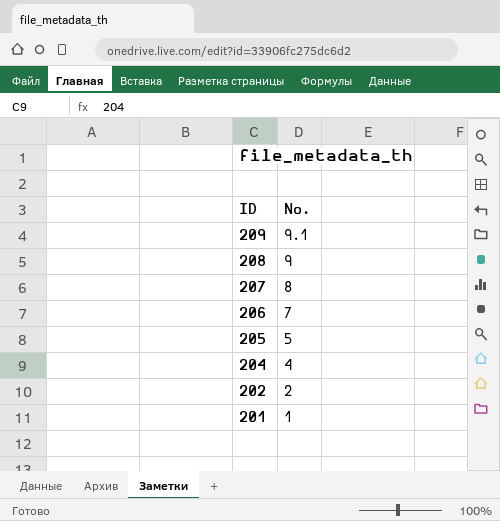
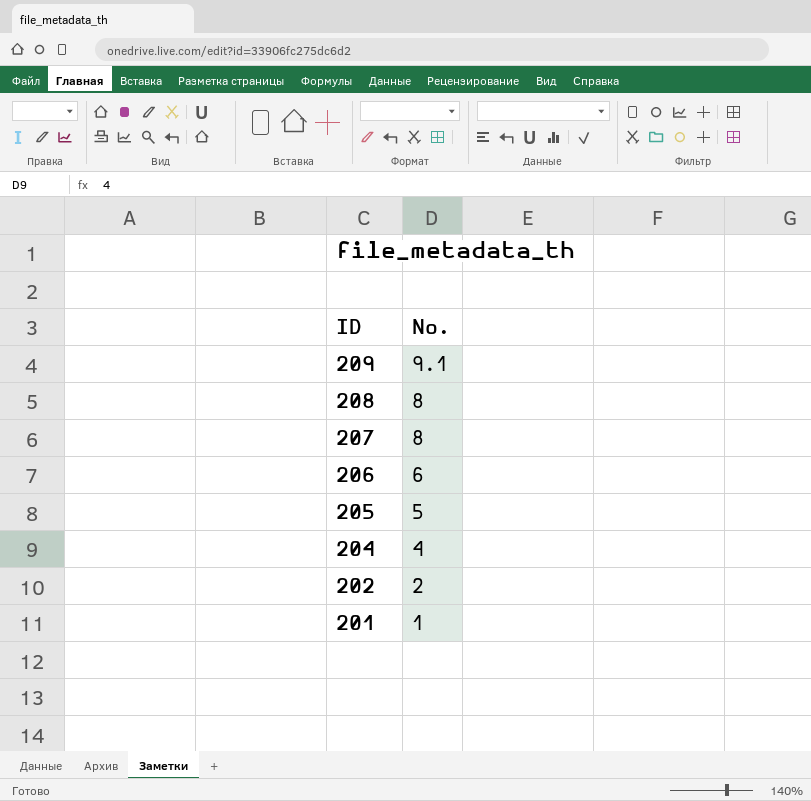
208 | No.: 9 -> 8
206 | No.: 7 -> 6

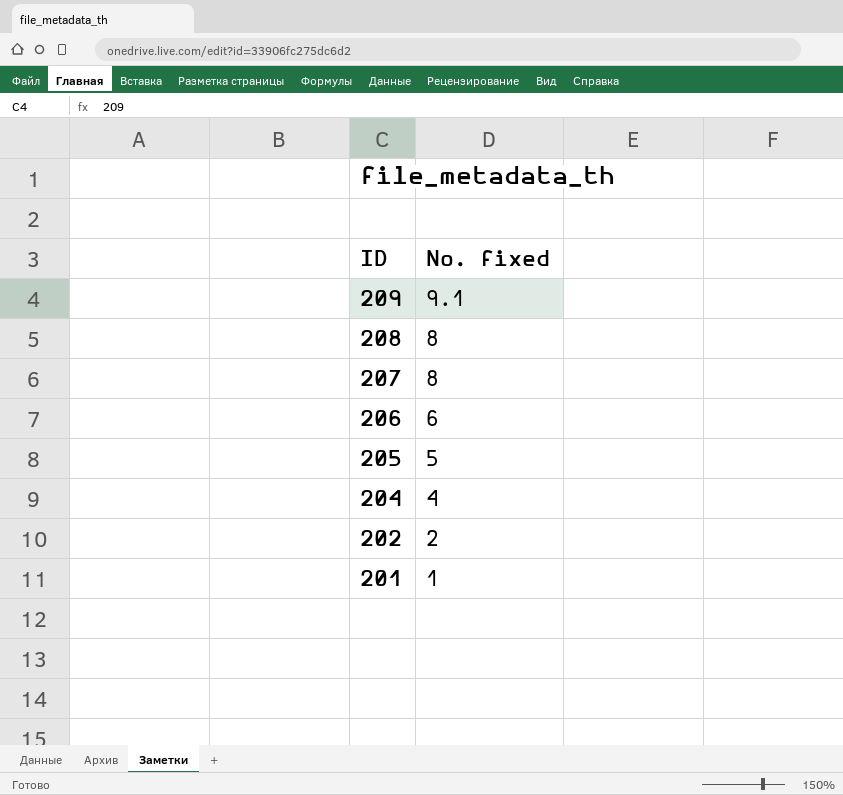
column name: No. -> No. fixed

